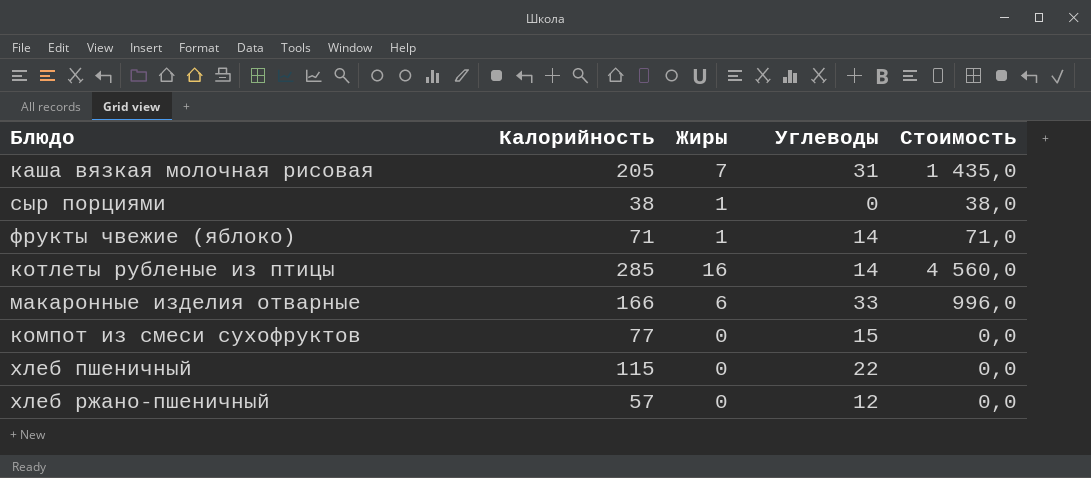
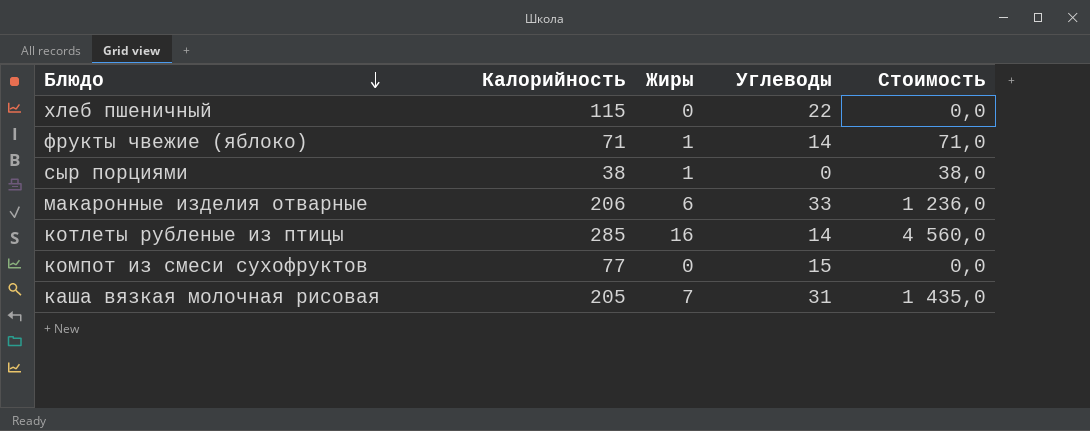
row order: none -> Блюдо descending
row хлеб ржано-пшеничный: 57 | 0 | 12 | 0,0 -> none
макаронные изделия отварные | Калорийность: 166 -> 206
макаронные изделия отварные | Стоимость: 996,0 -> 1 236,0

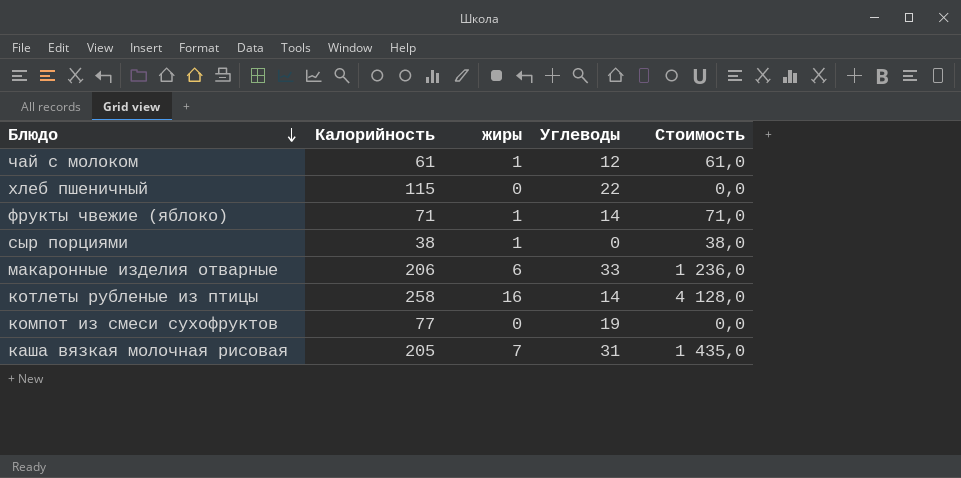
column name: Жиры -> жиры
row чай с молоком: none -> 61 | 1 | 12 | 61,0
котлеты рубленые из птицы | Калорийность: 285 -> 258
котлеты рубленые из птицы | Стоимость: 4 560,0 -> 4 128,0
компот из смеси сухофруктов | Углеводы: 15 -> 19

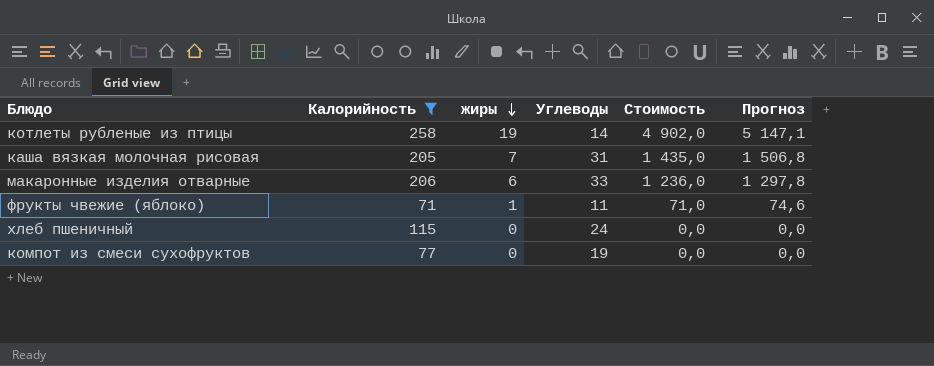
filter: none -> Калорийность >= 71
row order: Блюдо descending -> жиры descending
column Прогноз | formula: none -> [Стоимость] * 1,05
котлеты рубленые из птицы | жиры: 16 -> 19
котлеты рубленые из птицы | Стоимость: 4 128,0 -> 4 902,0
фрукты чвежие (яблоко) | Углеводы: 14 -> 11
хлеб пшеничный | Углеводы: 22 -> 24

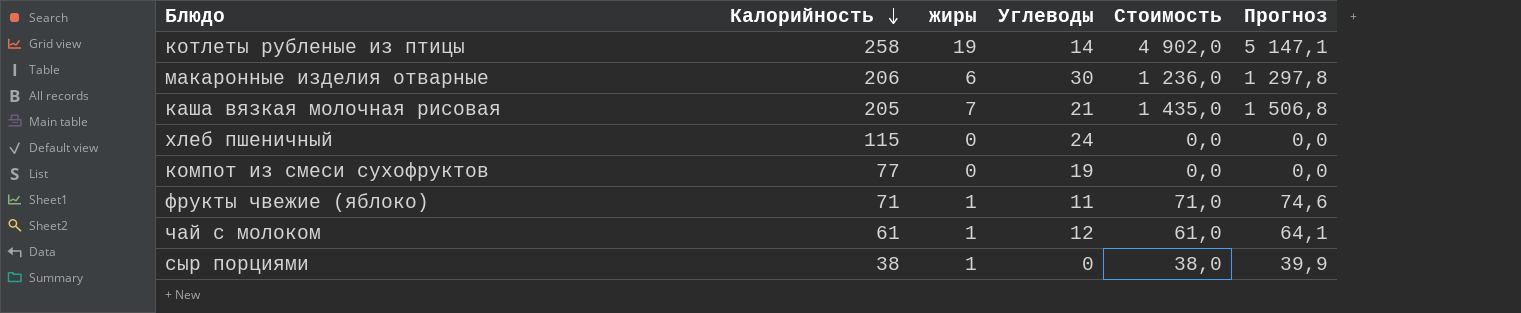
filter: Калорийность >= 71 -> none
row order: жиры descending -> Калорийность descending
макаронные изделия отварные | Углеводы: 33 -> 30
каша вязкая молочная рисовая | Углеводы: 31 -> 21

